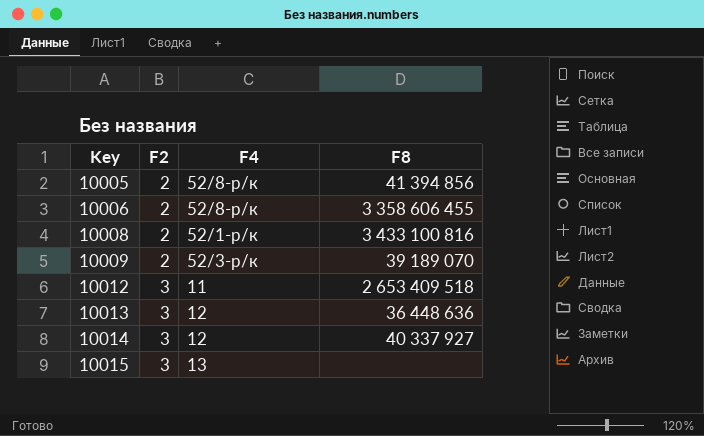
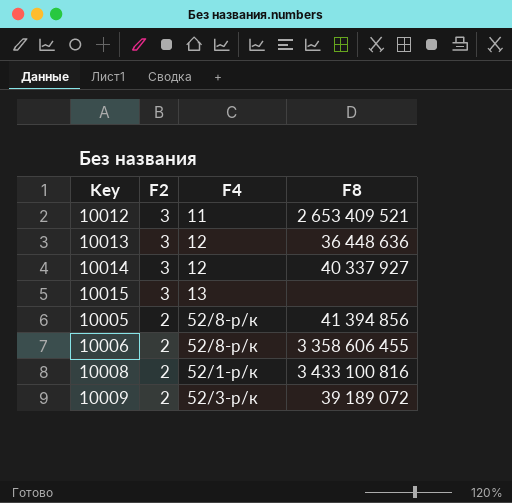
row order: Key ascending -> F2 descending
10012 | F8: 2 653 409 518 -> 2 653 409 521
10009 | F8: 39 189 070 -> 39 189 072

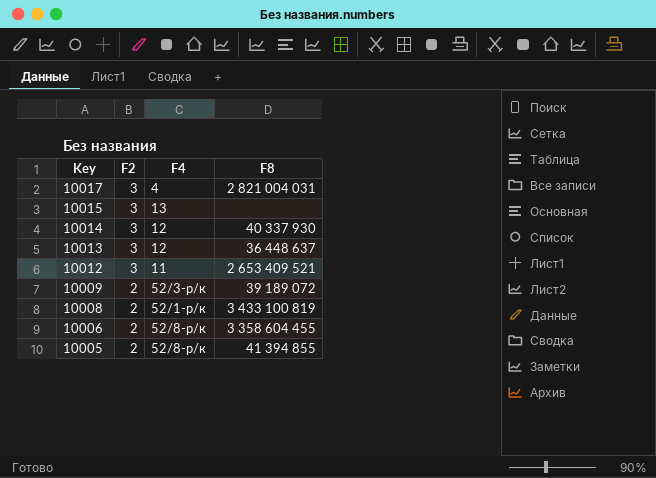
row order: F2 descending -> Key descending
row 10017: none -> 3 | 4 | 2 821 004 031
10014 | F8: 40 337 927 -> 40 337 930
10013 | F8: 36 448 636 -> 36 448 637
10008 | F8: 3 433 100 816 -> 3 433 100 819
10006 | F8: 3 358 606 455 -> 3 358 604 455
10005 | F8: 41 394 856 -> 41 394 855

